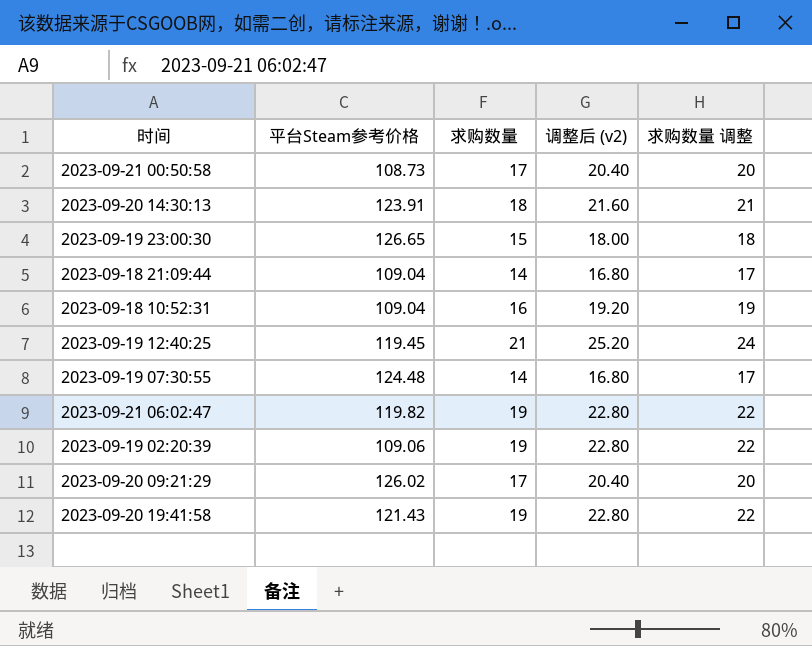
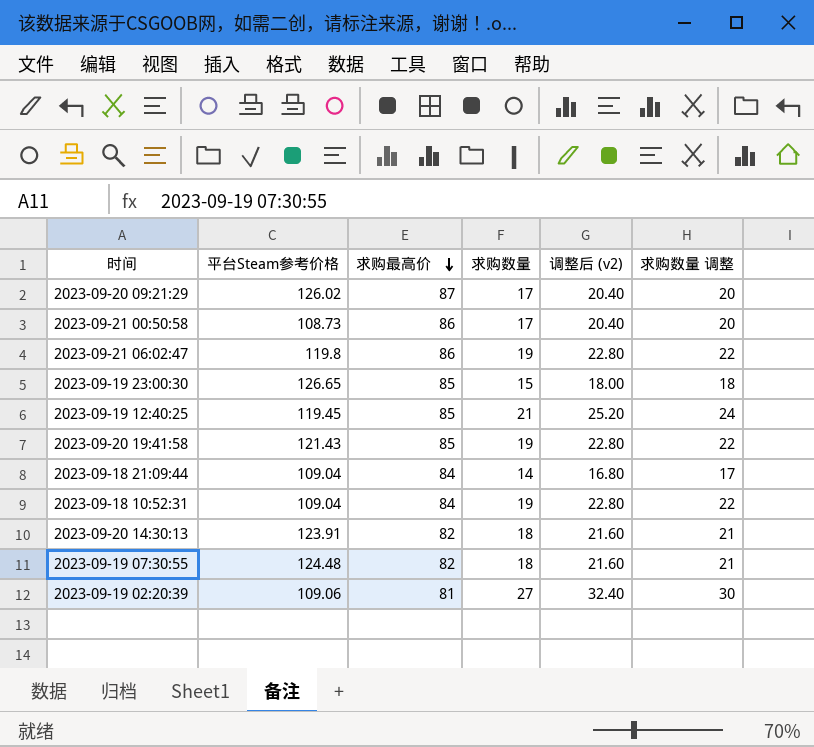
row order: none -> 求购最高价 descending
column 求购最高价 | position: none -> 3
2023-09-21 06:02:47 | 平台Steam参考价格: 119.82 -> 119.8
2023-09-18 10:52:31 | 求购数量: 16 -> 19
2023-09-18 10:52:31 | 调整后 (v2): 19.20 -> 22.80
2023-09-18 10:52:31 | 求购数量 调整: 19 -> 22
2023-09-19 07:30:55 | 求购数量: 14 -> 18
2023-09-19 07:30:55 | 调整后 (v2): 16.80 -> 21.60
2023-09-19 07:30:55 | 求购数量 调整: 17 -> 21
2023-09-19 02:20:39 | 求购数量: 19 -> 27
2023-09-19 02:20:39 | 调整后 (v2): 22.80 -> 32.40
2023-09-19 02:20:39 | 求购数量 调整: 22 -> 30

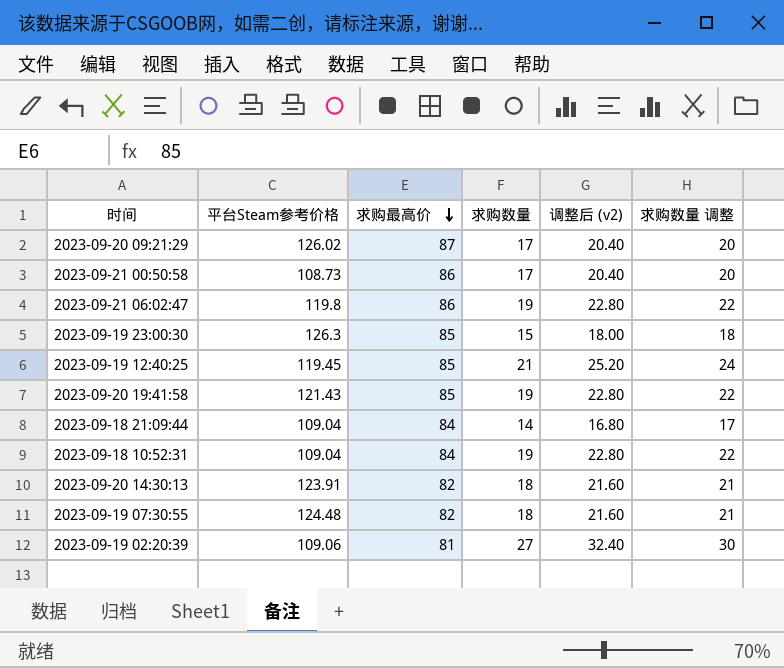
2023-09-19 23:00:30 | 平台Steam参考价格: 126.65 -> 126.3

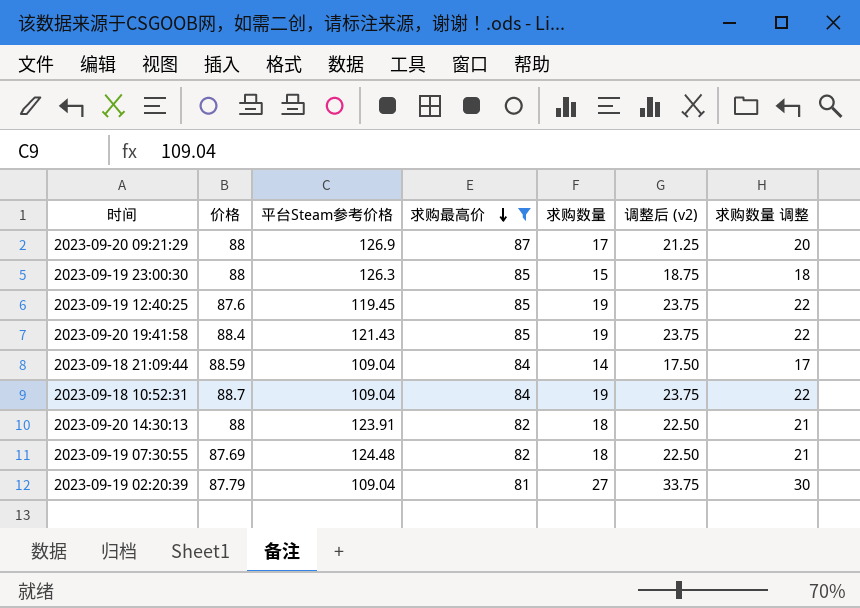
filter: none -> 求购最高价 != 86
column 价格 | position: none -> 2
column 调整后 (v2) | formula: [求购数量] * 1.2 -> [求购数量] * 1.25
2023-09-20 09:21:29 | 平台Steam参考价格: 126.02 -> 126.9
2023-09-19 12:40:25 | 求购数量: 21 -> 19
2023-09-19 12:40:25 | 求购数量 调整: 24 -> 22
2023-09-19 02:20:39 | 平台Steam参考价格: 109.06 -> 109.04

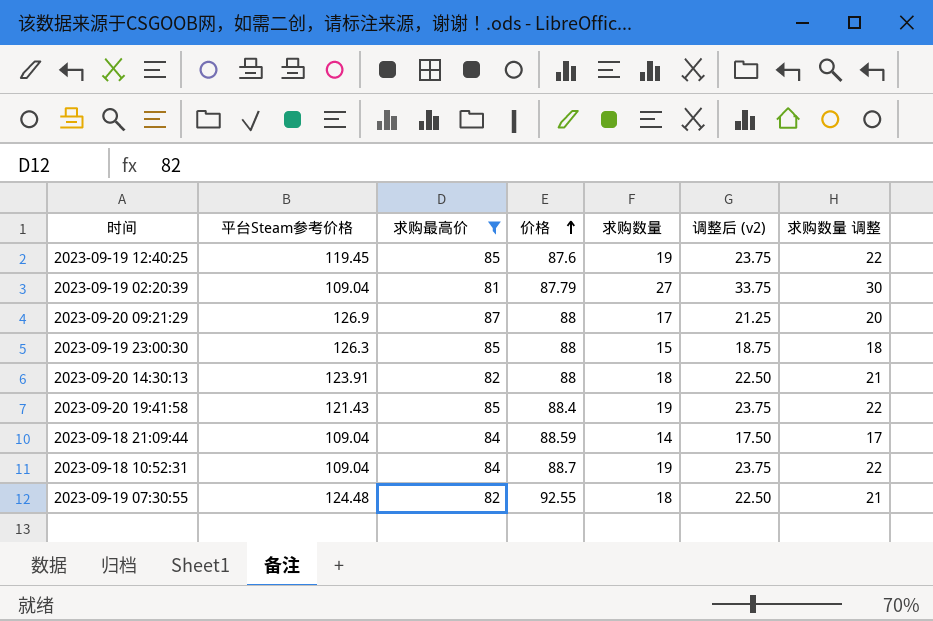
row order: 求购最高价 descending -> 价格 ascending
column 价格 | position: 2 -> 4
2023-09-19 07:30:55 | 价格: 87.69 -> 92.55

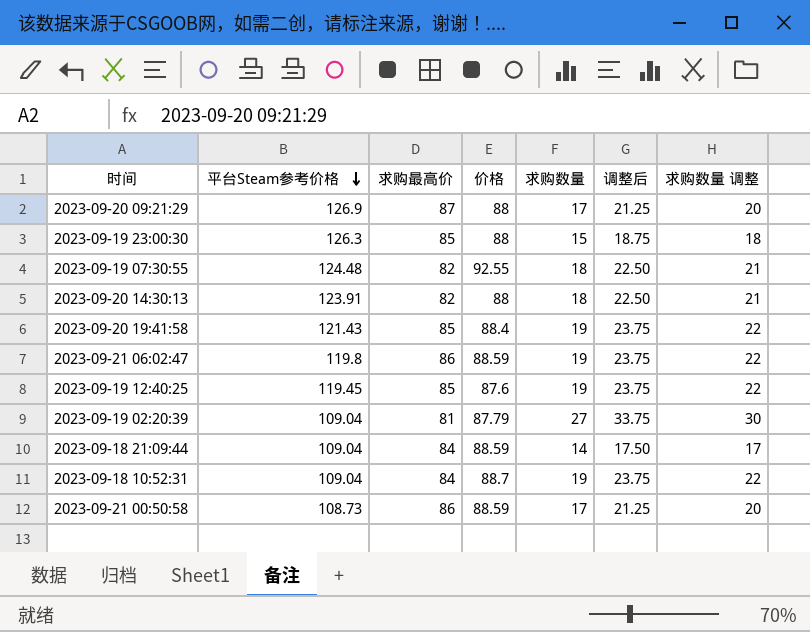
filter: 求购最高价 != 86 -> none
row order: 价格 ascending -> 平台Steam参考价格 descending
column name: 调整后 (v2) -> 调整后

